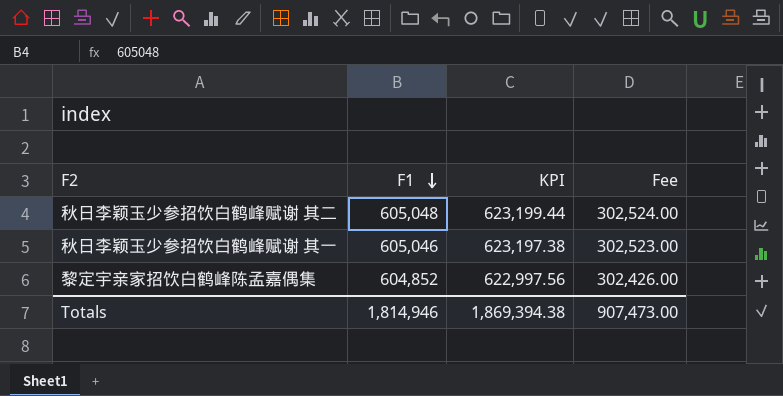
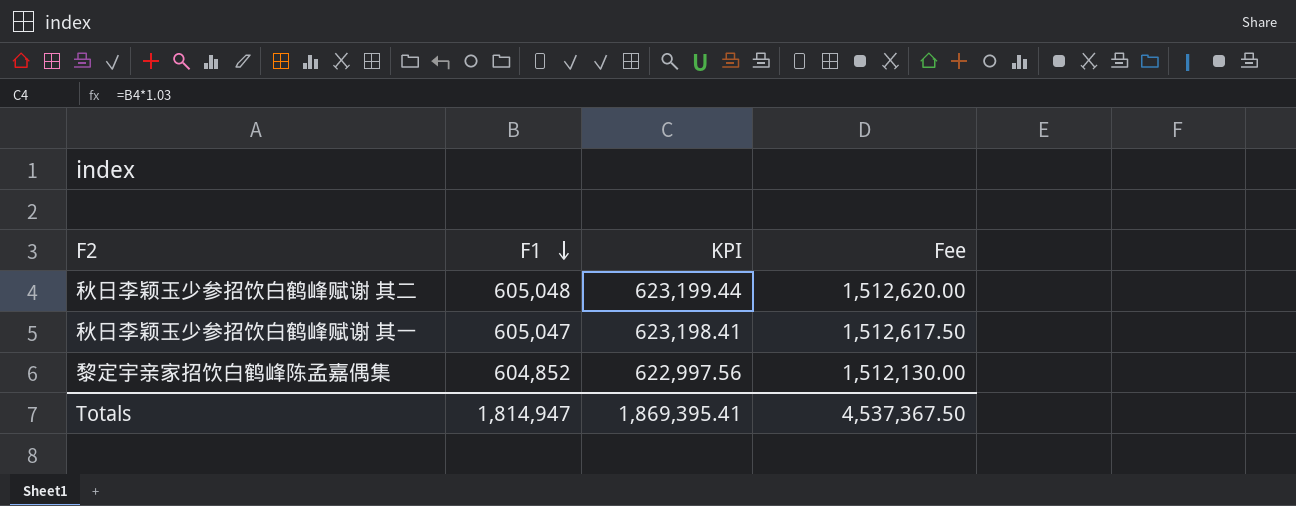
column Fee | formula: [F1] * 0.5 -> [F1] * 2.5
秋日李颖玉少参招饮白鹤峰赋谢 其一 | F1: 605,046 -> 605,047
秋日李颖玉少参招饮白鹤峰赋谢 其一 | KPI: 623,197.38 -> 623,198.41
Totals | F1: 1,814,946 -> 1,814,947
Totals | KPI: 1,869,394.38 -> 1,869,395.41
Totals | Fee: 907,473.00 -> 4,537,367.50

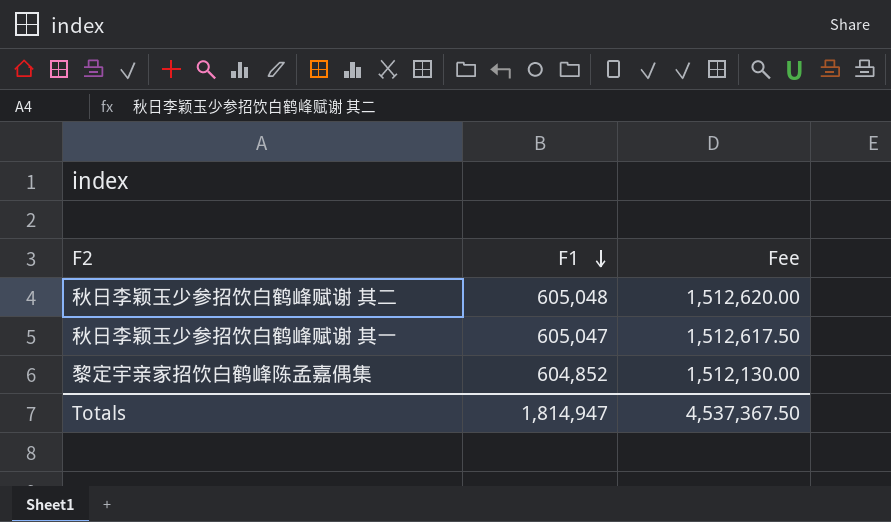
column KPI | formula: [F1] * 1.03 -> none

